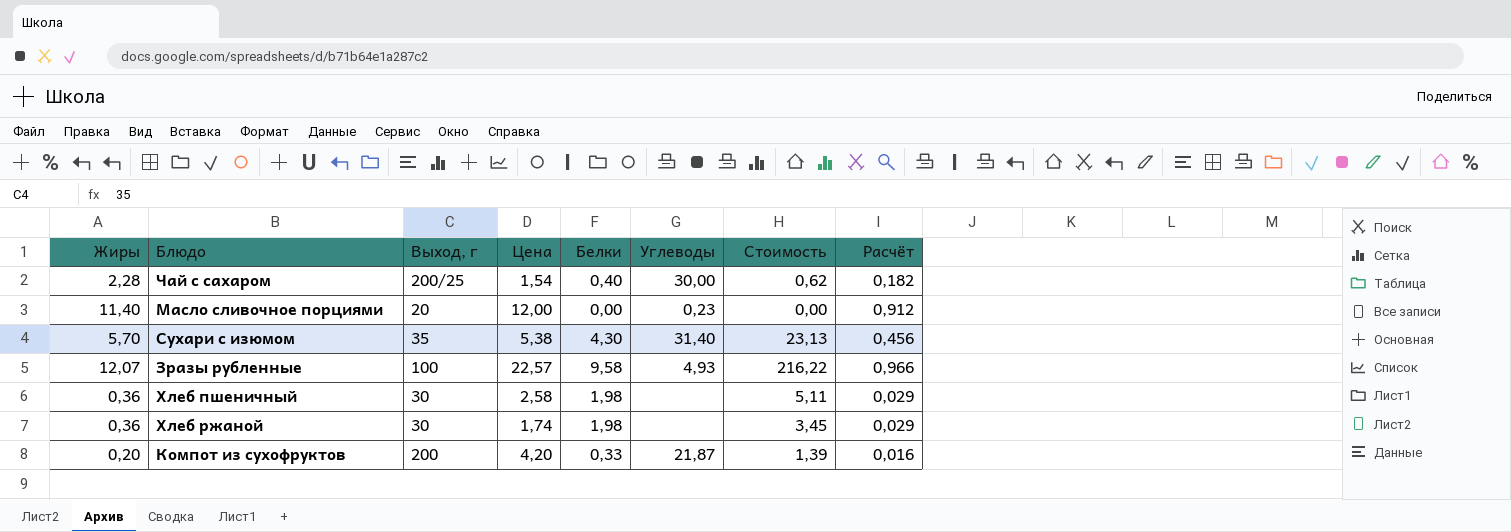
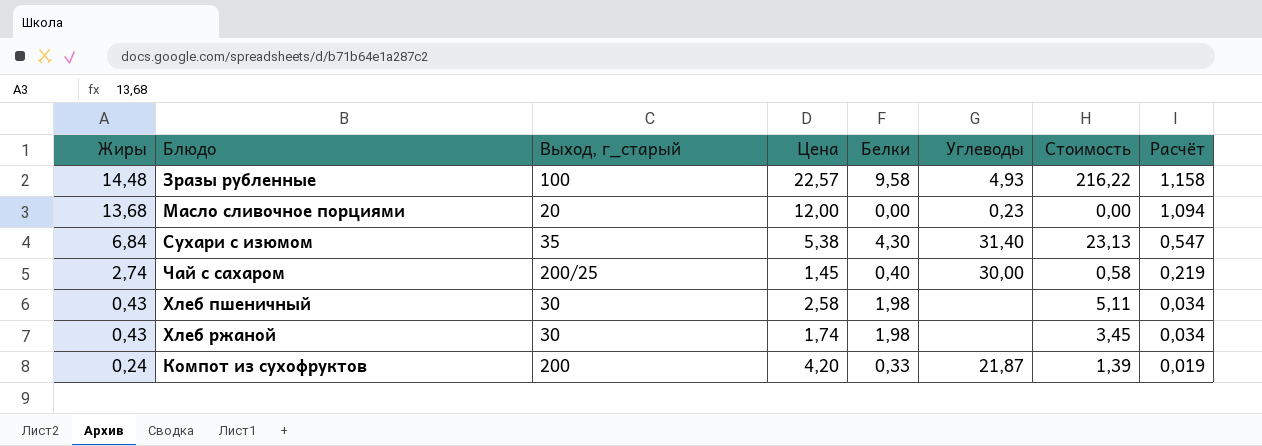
row order: none -> Жиры descending
column name: Выход, г -> Выход, г_старый
Зразы рубленные | Жиры: 12,07 -> 14,48
Зразы рубленные | Расчёт: 0,966 -> 1,158
Масло сливочное порциями | Жиры: 11,40 -> 13,68
Масло сливочное порциями | Расчёт: 0,912 -> 1,094
Сухари с изюмом | Жиры: 5,70 -> 6,84
Сухари с изюмом | Расчёт: 0,456 -> 0,547
Чай с сахаром | Жиры: 2,28 -> 2,74
Чай с сахаром | Цена: 1,54 -> 1,45
Чай с сахаром | Стоимость: 0,62 -> 0,58
Чай с сахаром | Расчёт: 0,182 -> 0,219
Хлеб пшеничный | Жиры: 0,36 -> 0,43
Хлеб пшеничный | Расчёт: 0,029 -> 0,034
Хлеб ржаной | Жиры: 0,36 -> 0,43
Хлеб ржаной | Расчёт: 0,029 -> 0,034
Компот из сухофруктов | Жиры: 0,20 -> 0,24
Компот из сухофруктов | Расчёт: 0,016 -> 0,019

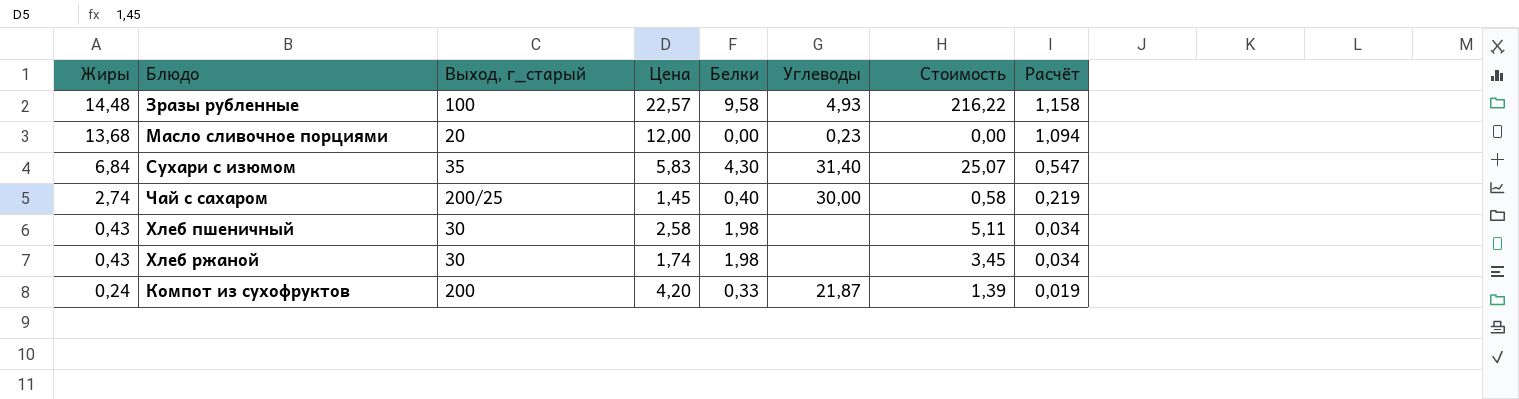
Сухари с изюмом | Цена: 5,38 -> 5,83
Сухари с изюмом | Стоимость: 23,13 -> 25,07

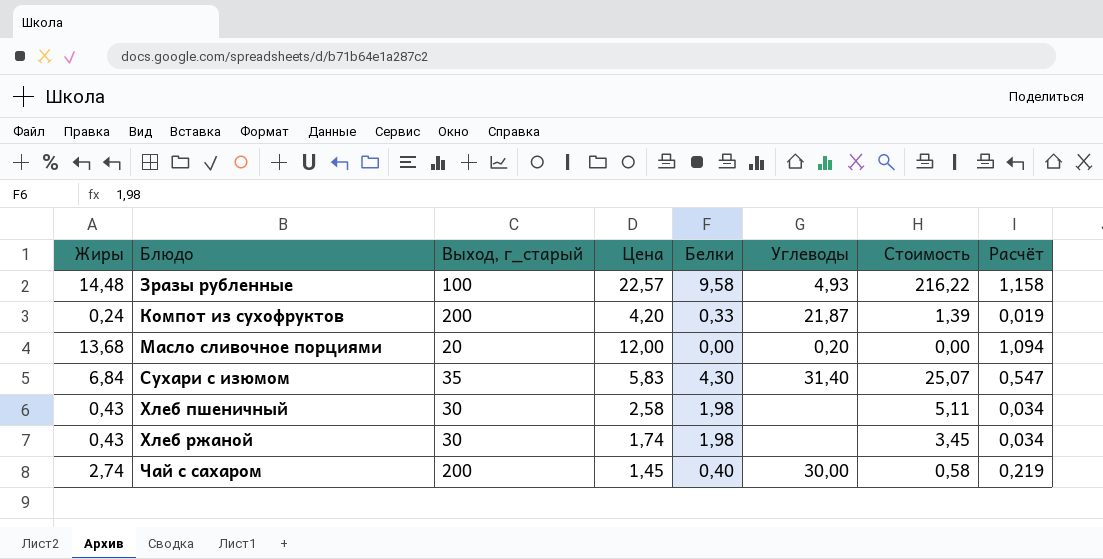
row order: Жиры descending -> Блюдо ascending
Масло сливочное порциями | Углеводы: 0,23 -> 0,20
Чай с сахаром | Выход, г_старый: 200/25 -> 200

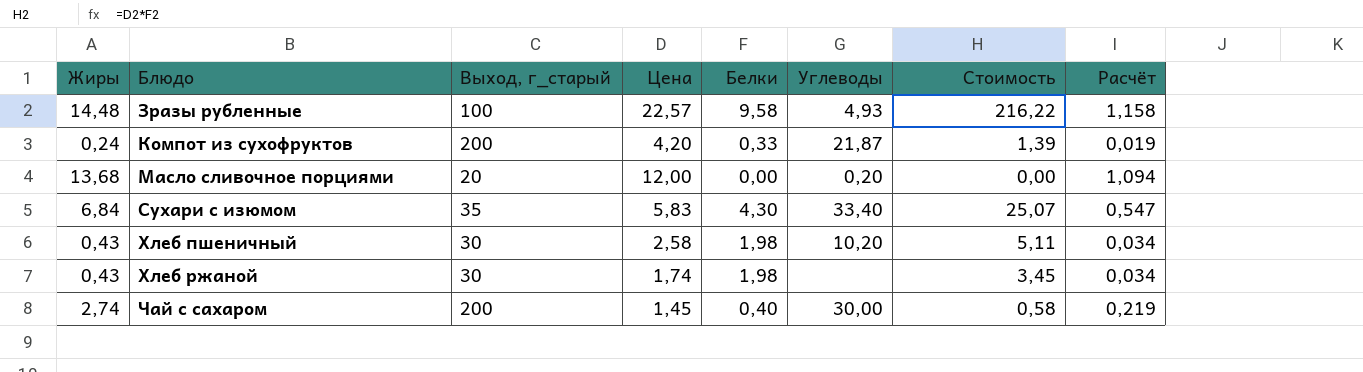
Сухари с изюмом | Углеводы: 31,40 -> 33,40
Хлеб пшеничный | Углеводы: none -> 10,20

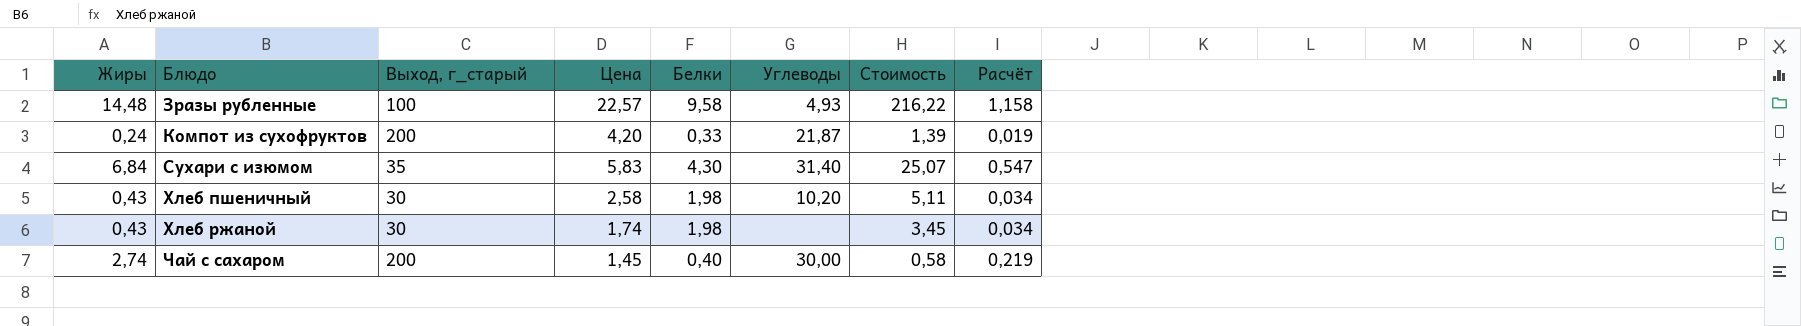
row Масло сливочное порциями: 13,68 | 20 | 12,00 | 0,00 | 0,20 | 0,00 | 1,094 -> none
Сухари с изюмом | Углеводы: 33,40 -> 31,40

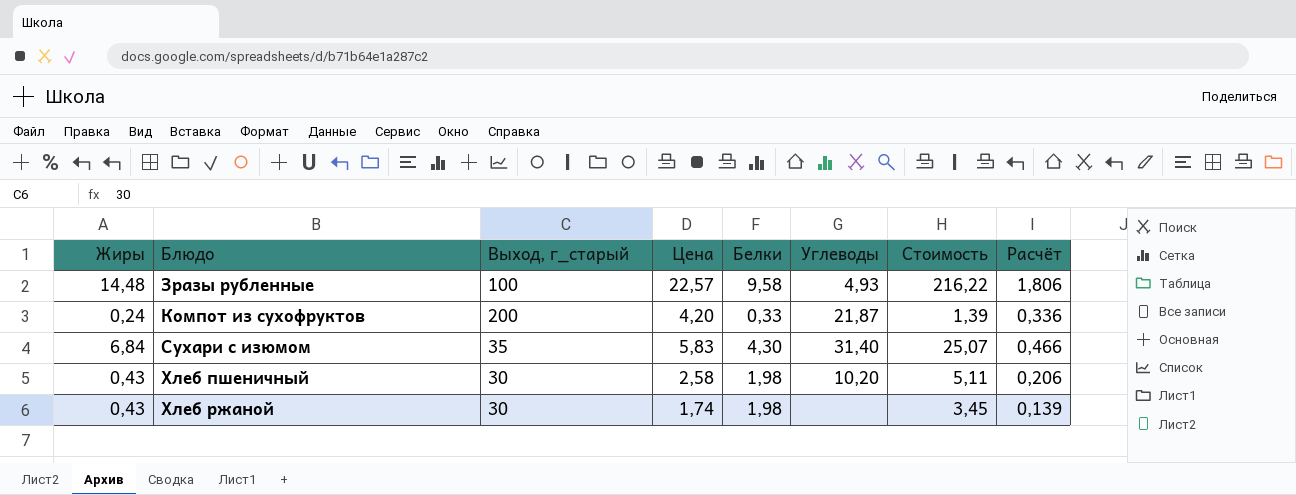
column Расчёт | formula: [Жиры] * 0,08 -> [Цена] * 0,08
row Чай с сахаром: 2,74 | 200 | 1,45 | 0,40 | 30,00 | 0,58 | 0,219 -> none

